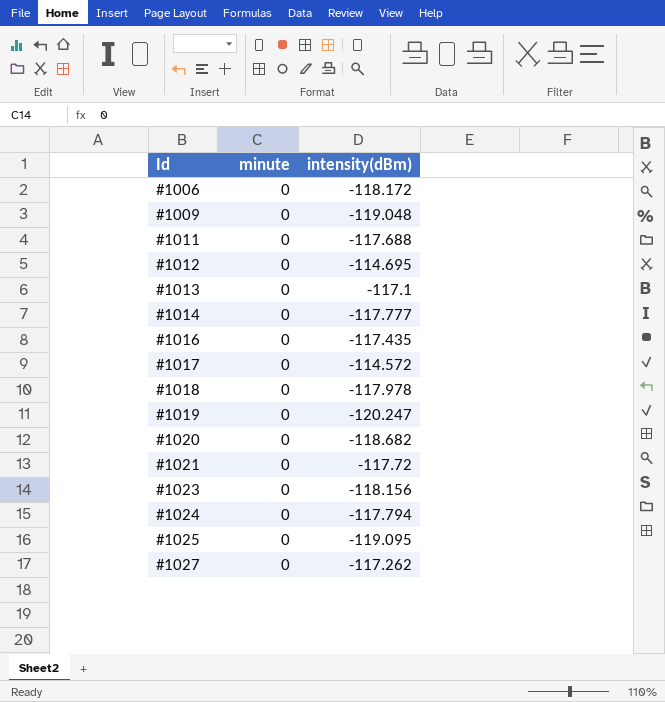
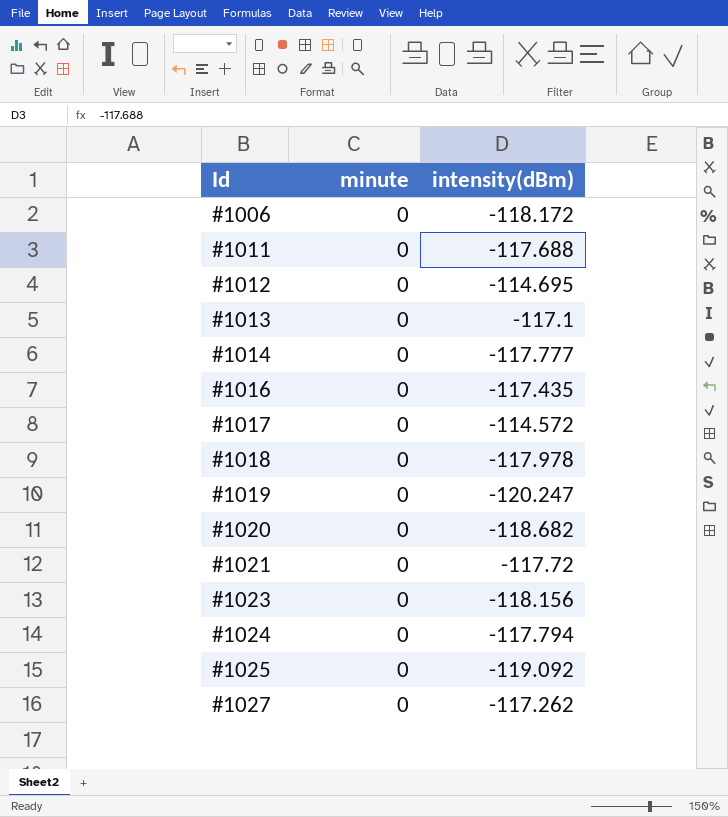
row #1009: 0 | -119.048 -> none
#1025 | intensity(dBm): -119.095 -> -119.092

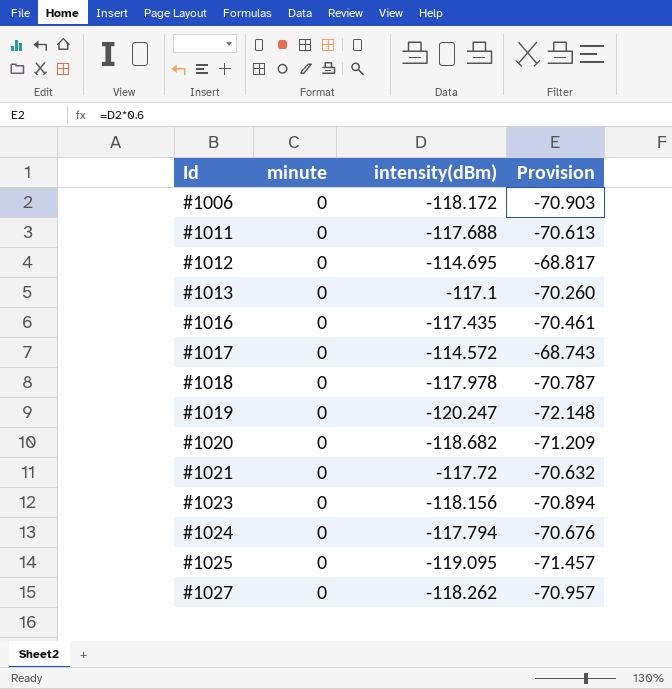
column Provision | formula: none -> [intensity(dBm)] * 0.6
row #1014: 0 | -117.777 -> none
#1025 | intensity(dBm): -119.092 -> -119.095
#1027 | intensity(dBm): -117.262 -> -118.262

